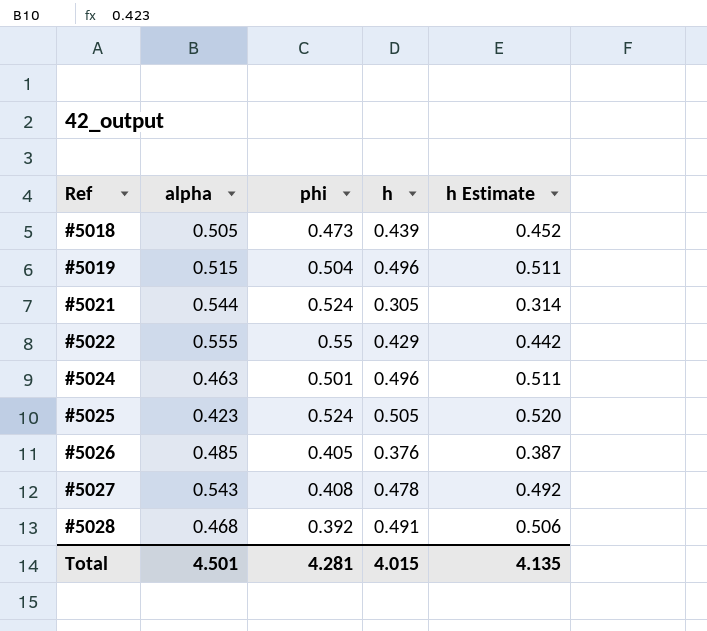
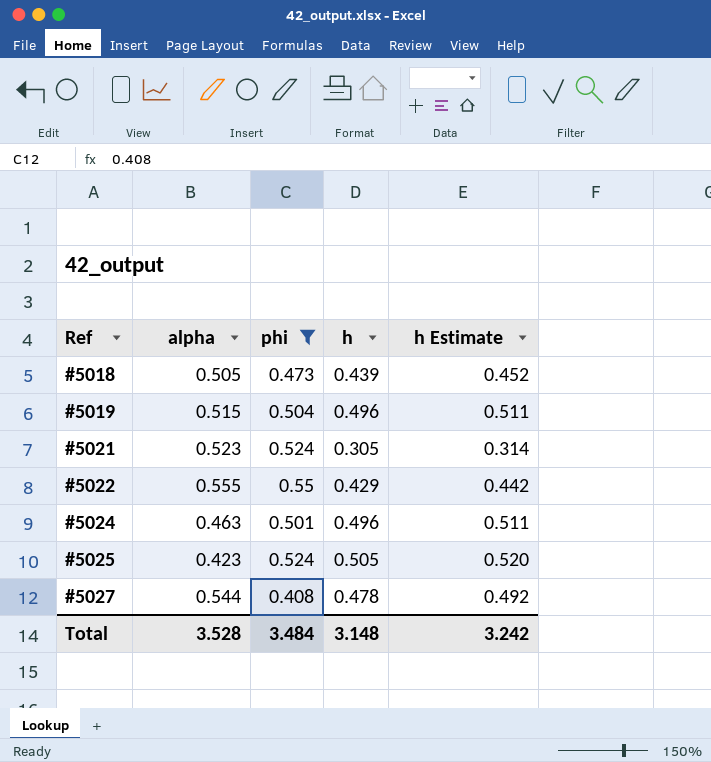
filter: none -> phi >= 0.408
#5021 | alpha: 0.544 -> 0.523
#5027 | alpha: 0.543 -> 0.544
Total | alpha: 4.501 -> 3.528
Total | phi: 4.281 -> 3.484
Total | h: 4.015 -> 3.148
Total | h Estimate: 4.135 -> 3.242

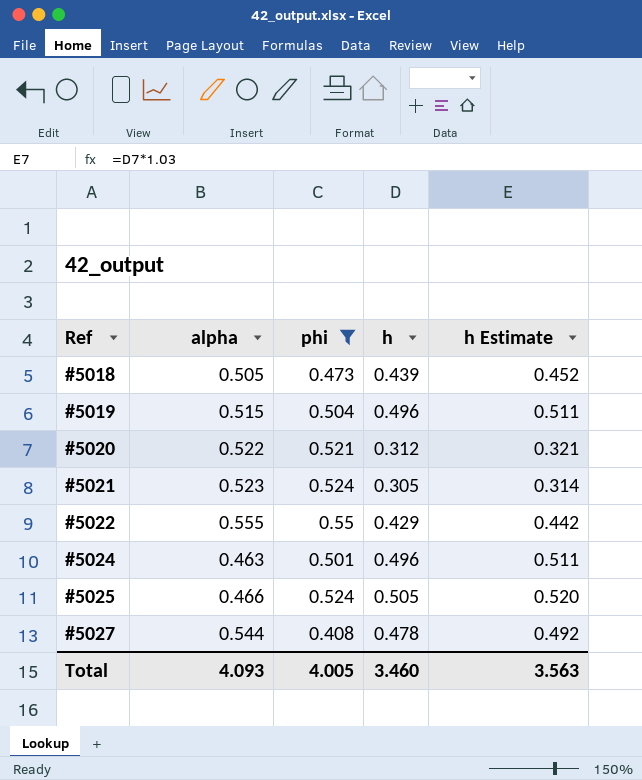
row #5020: none -> 0.522 | 0.521 | 0.312 | 0.321
#5025 | alpha: 0.423 -> 0.466
Total | alpha: 3.528 -> 4.093
Total | phi: 3.484 -> 4.005
Total | h: 3.148 -> 3.460
Total | h Estimate: 3.242 -> 3.563

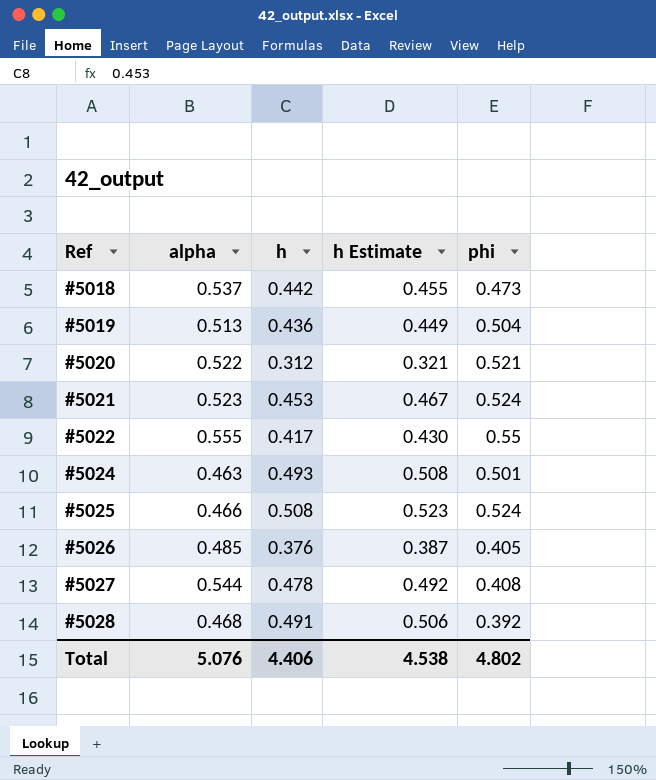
filter: phi >= 0.408 -> none
column phi | position: 3 -> 5
#5018 | alpha: 0.505 -> 0.537
#5018 | h: 0.439 -> 0.442
#5018 | h Estimate: 0.452 -> 0.455
#5019 | alpha: 0.515 -> 0.513
#5019 | h: 0.496 -> 0.436
#5019 | h Estimate: 0.511 -> 0.449
#5021 | h: 0.305 -> 0.453
#5021 | h Estimate: 0.314 -> 0.467
#5022 | h: 0.429 -> 0.417
#5022 | h Estimate: 0.442 -> 0.430
#5024 | h: 0.496 -> 0.493
#5024 | h Estimate: 0.511 -> 0.508
#5025 | h: 0.505 -> 0.508
#5025 | h Estimate: 0.520 -> 0.523
Total | alpha: 4.093 -> 5.076
Total | h: 3.460 -> 4.406
Total | h Estimate: 3.563 -> 4.538
Total | phi: 4.005 -> 4.802

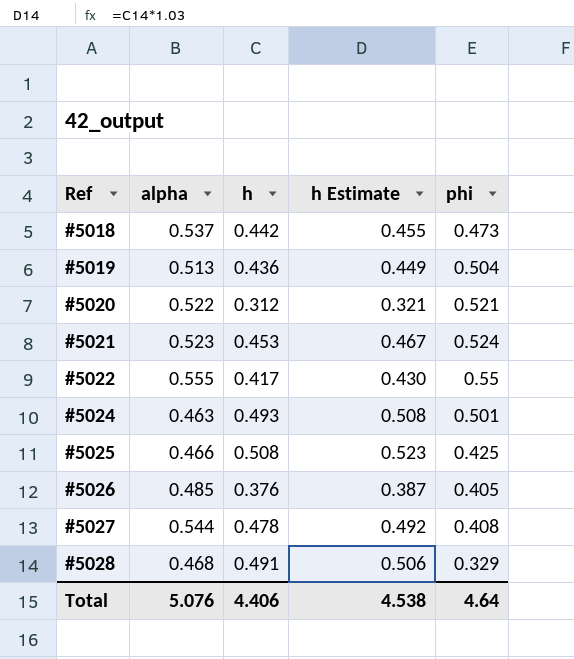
#5025 | phi: 0.524 -> 0.425
#5028 | phi: 0.392 -> 0.329
Total | phi: 4.802 -> 4.64

